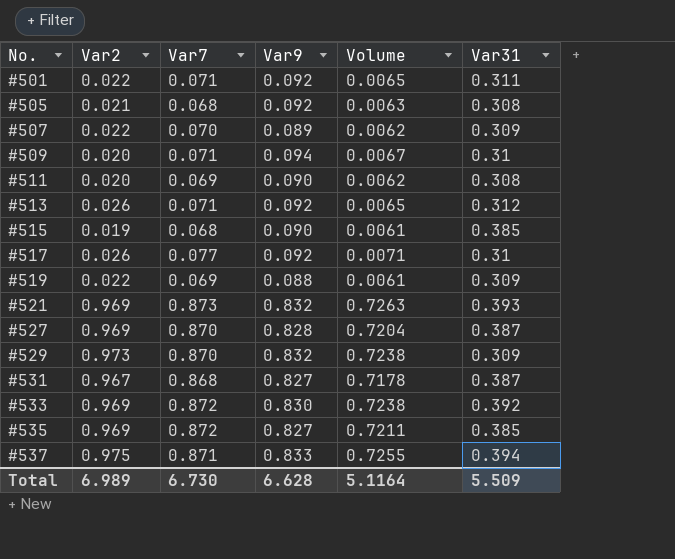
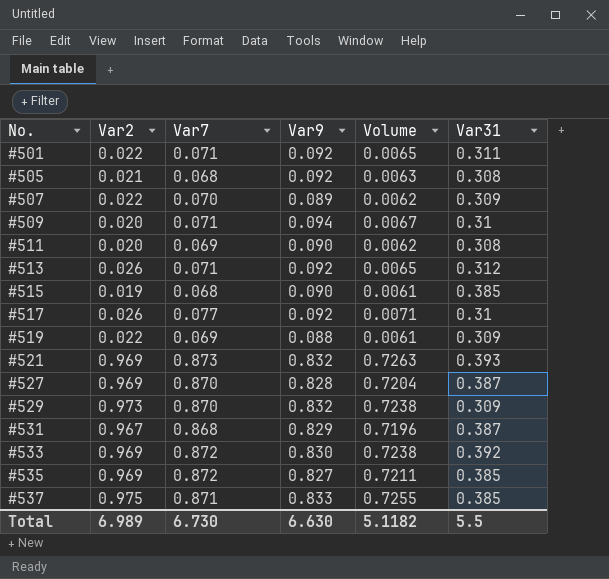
#531 | Var9: 0.827 -> 0.829
#531 | Volume: 0.7178 -> 0.7196
#537 | Var31: 0.394 -> 0.385
Total | Var9: 6.628 -> 6.630
Total | Volume: 5.1164 -> 5.1182
Total | Var31: 5.509 -> 5.5

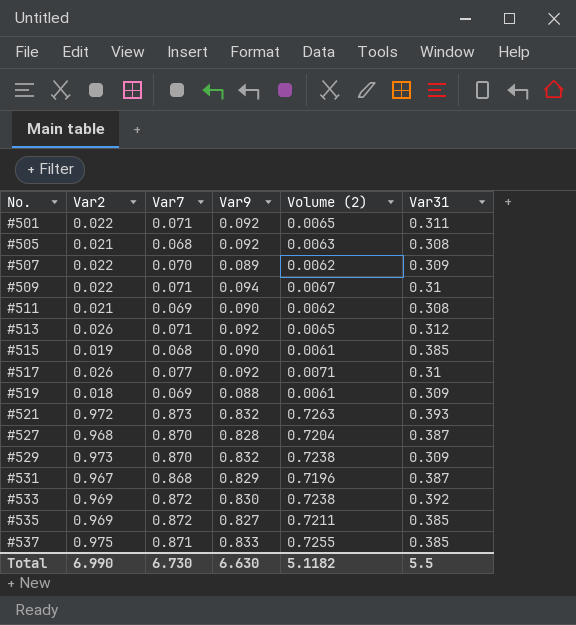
column name: Volume -> Volume (2)
#509 | Var2: 0.020 -> 0.022
#511 | Var2: 0.020 -> 0.021
#519 | Var2: 0.022 -> 0.018
#521 | Var2: 0.969 -> 0.972
#527 | Var2: 0.969 -> 0.968
Total | Var2: 6.989 -> 6.990

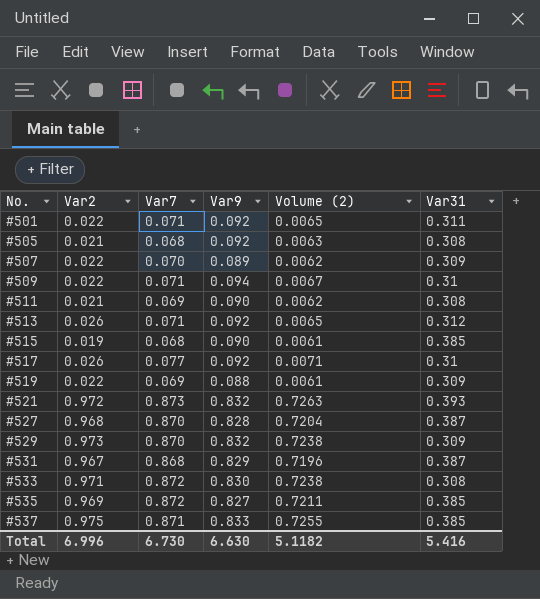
#519 | Var2: 0.018 -> 0.022
#533 | Var2: 0.969 -> 0.971
#533 | Var31: 0.392 -> 0.308
Total | Var2: 6.990 -> 6.996
Total | Var31: 5.5 -> 5.416

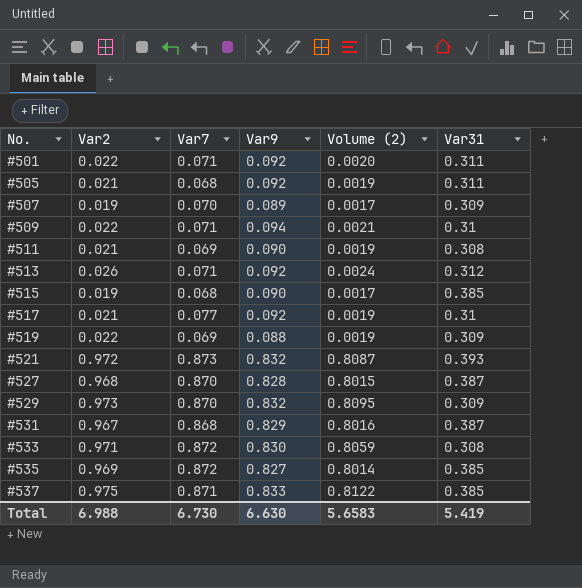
column Volume (2) | formula: [Var7] * [Var9] -> [Var2] * [Var9]
#505 | Var31: 0.308 -> 0.311
#507 | Var2: 0.022 -> 0.019
#517 | Var2: 0.026 -> 0.021
Total | Var2: 6.996 -> 6.988
Total | Volume (2): 5.1182 -> 5.6583
Total | Var31: 5.416 -> 5.419

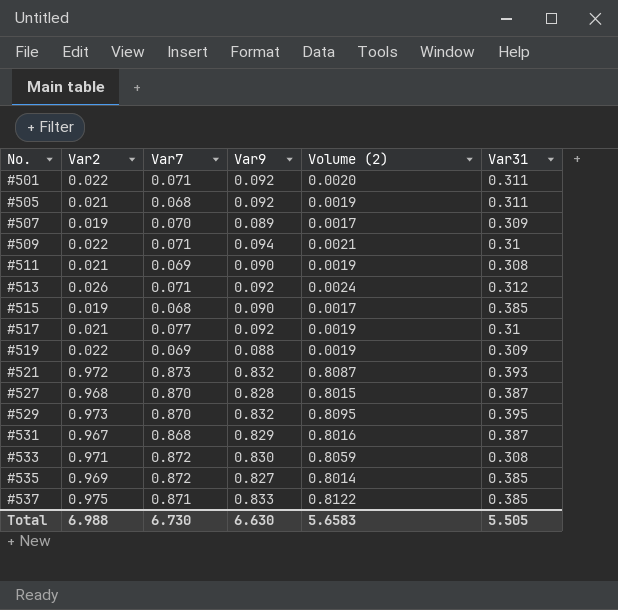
#529 | Var31: 0.309 -> 0.395
Total | Var31: 5.419 -> 5.505

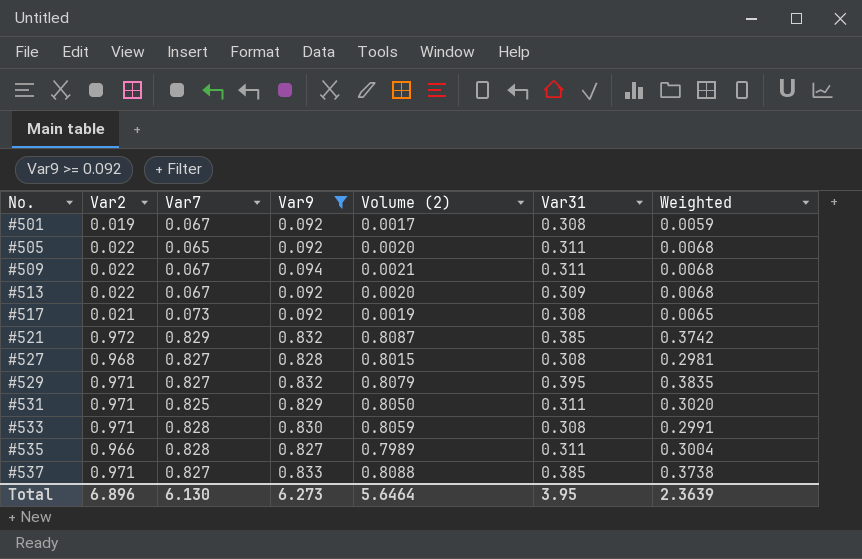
filter: none -> Var9 >= 0.092
column Weighted | formula: none -> [Var2] * [Var31]
#501 | Var2: 0.022 -> 0.019
#501 | Var7: 0.071 -> 0.067
#501 | Volume (2): 0.0020 -> 0.0017
#501 | Var31: 0.311 -> 0.308
#505 | Var2: 0.021 -> 0.022
#505 | Var7: 0.068 -> 0.065
#505 | Volume (2): 0.0019 -> 0.0020
#509 | Var7: 0.071 -> 0.067
#509 | Var31: 0.31 -> 0.311
#513 | Var2: 0.026 -> 0.022
#513 | Var7: 0.071 -> 0.067
#513 | Volume (2): 0.0024 -> 0.0020
#513 | Var31: 0.312 -> 0.309
#517 | Var7: 0.077 -> 0.073
#517 | Var31: 0.31 -> 0.308
#521 | Var7: 0.873 -> 0.829
#521 | Var31: 0.393 -> 0.385
#527 | Var7: 0.870 -> 0.827
#527 | Var31: 0.387 -> 0.308
#529 | Var2: 0.973 -> 0.971
#529 | Var7: 0.870 -> 0.827
#529 | Volume (2): 0.8095 -> 0.8079
#531 | Var2: 0.967 -> 0.971
#531 | Var7: 0.868 -> 0.825
#531 | Volume (2): 0.8016 -> 0.8050
#531 | Var31: 0.387 -> 0.311
#533 | Var7: 0.872 -> 0.828
#535 | Var2: 0.969 -> 0.966
#535 | Var7: 0.872 -> 0.828
#535 | Volume (2): 0.8014 -> 0.7989
#535 | Var31: 0.385 -> 0.311
#537 | Var2: 0.975 -> 0.971
#537 | Var7: 0.871 -> 0.827
#537 | Volume (2): 0.8122 -> 0.8088
Total | Var2: 6.988 -> 6.896
Total | Var7: 6.730 -> 6.130
Total | Var9: 6.630 -> 6.273
Total | Volume (2): 5.6583 -> 5.6464
Total | Var31: 5.505 -> 3.95

